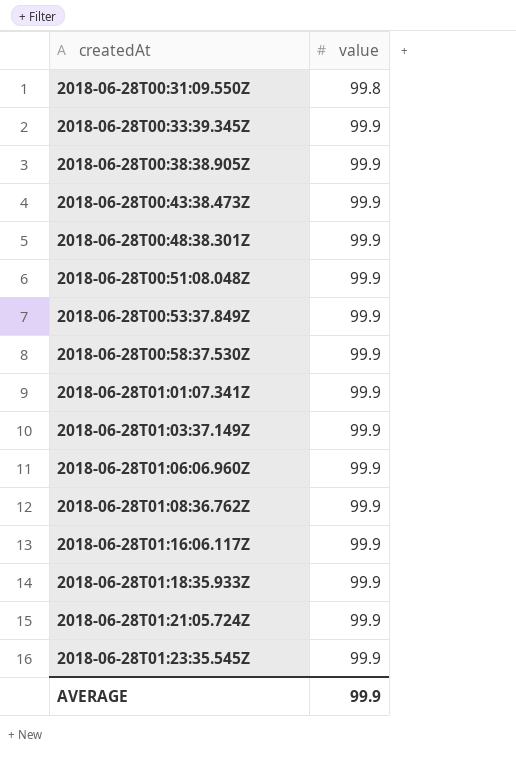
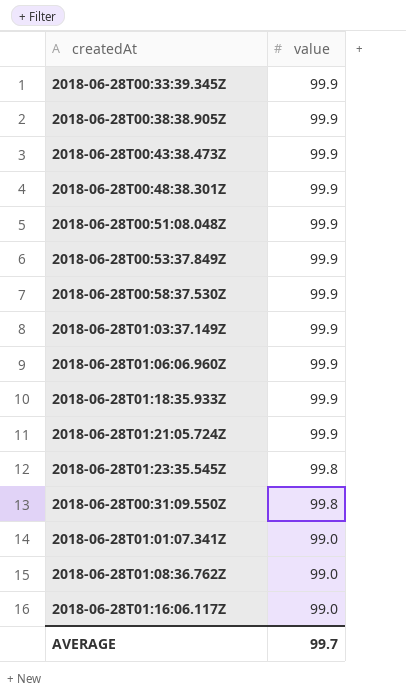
row order: createdAt ascending -> value descending
2018-06-28T01:23:35.545Z | value: 99.9 -> 99.8
2018-06-28T01:01:07.341Z | value: 99.9 -> 99.0
2018-06-28T01:08:36.762Z | value: 99.9 -> 99.0
2018-06-28T01:16:06.117Z | value: 99.9 -> 99.0
AVERAGE | value: 99.9 -> 99.7

